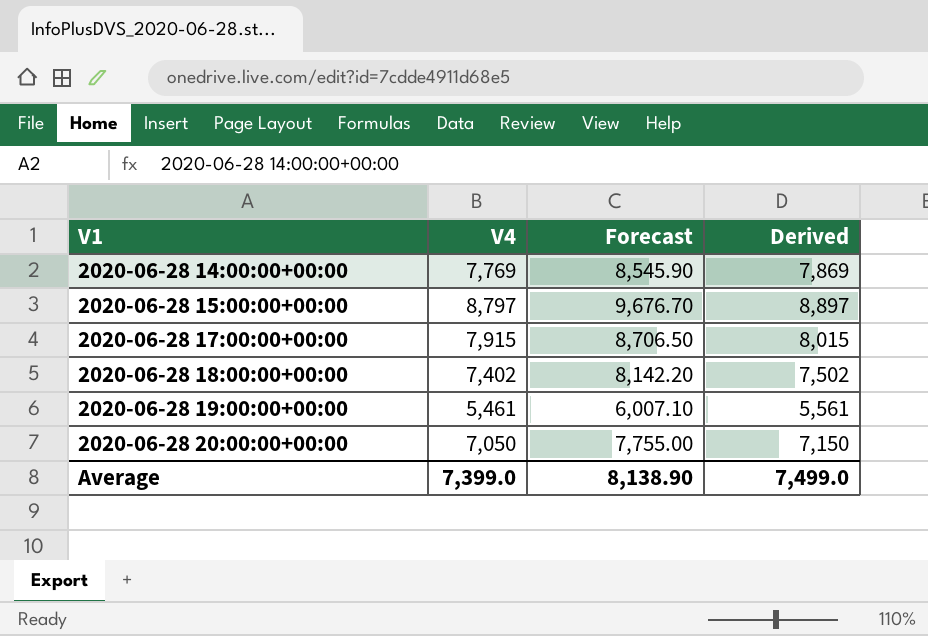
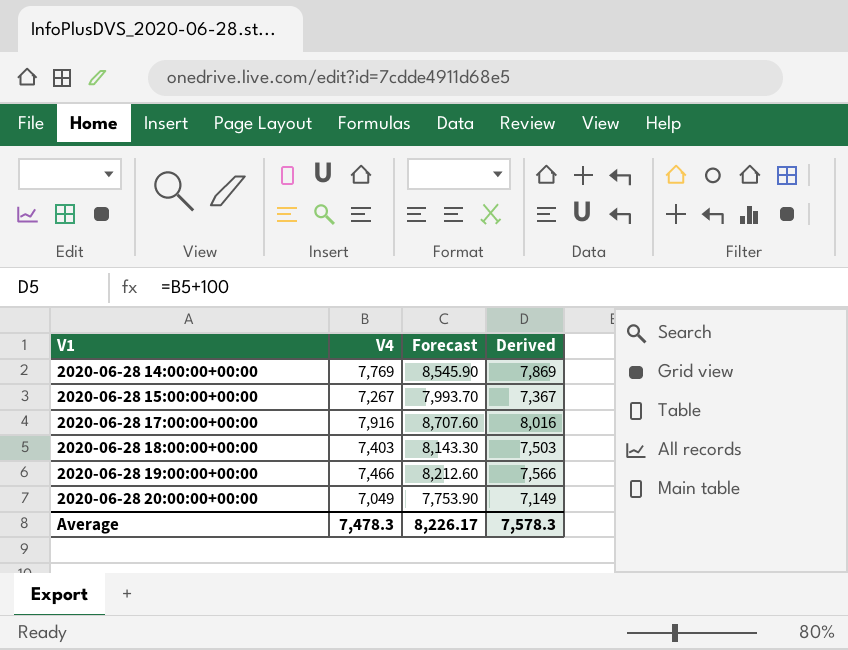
2020-06-28 15:00:00+00:00 | V4: 8,797 -> 7,267
2020-06-28 15:00:00+00:00 | Forecast: 9,676.70 -> 7,993.70
2020-06-28 15:00:00+00:00 | Derived: 8,897 -> 7,367
2020-06-28 17:00:00+00:00 | V4: 7,915 -> 7,916
2020-06-28 17:00:00+00:00 | Forecast: 8,706.50 -> 8,707.60
2020-06-28 17:00:00+00:00 | Derived: 8,015 -> 8,016
2020-06-28 18:00:00+00:00 | V4: 7,402 -> 7,403
2020-06-28 18:00:00+00:00 | Forecast: 8,142.20 -> 8,143.30
2020-06-28 18:00:00+00:00 | Derived: 7,502 -> 7,503
2020-06-28 19:00:00+00:00 | V4: 5,461 -> 7,466
2020-06-28 19:00:00+00:00 | Forecast: 6,007.10 -> 8,212.60
2020-06-28 19:00:00+00:00 | Derived: 5,561 -> 7,566
2020-06-28 20:00:00+00:00 | V4: 7,050 -> 7,049
2020-06-28 20:00:00+00:00 | Forecast: 7,755.00 -> 7,753.90
2020-06-28 20:00:00+00:00 | Derived: 7,150 -> 7,149
Average | V4: 7,399.0 -> 7,478.3
Average | Forecast: 8,138.90 -> 8,226.17
Average | Derived: 7,499.0 -> 7,578.3

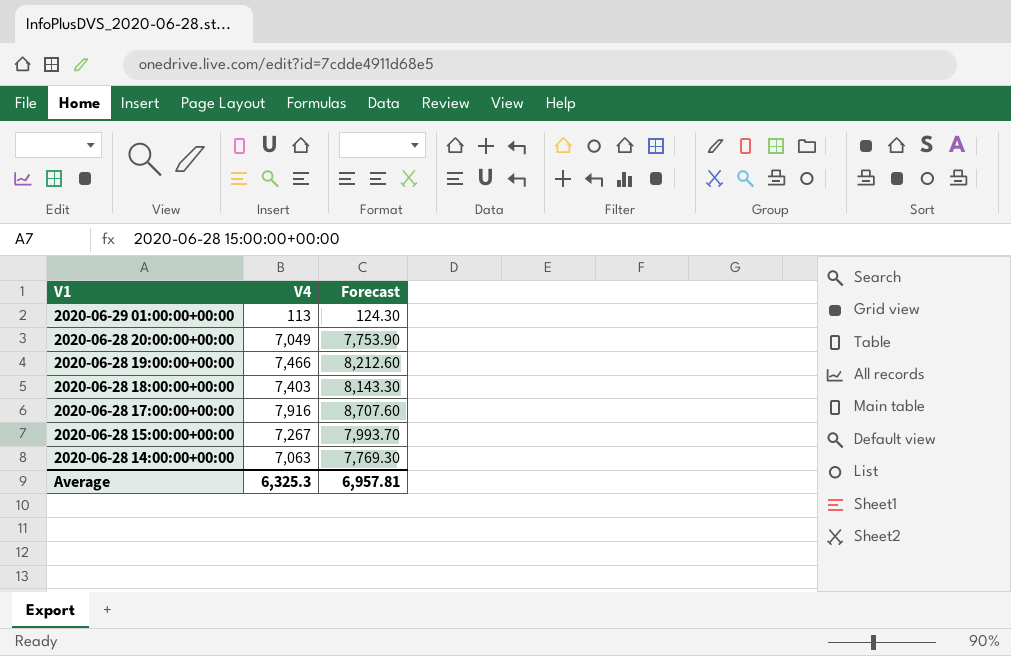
row order: V1 ascending -> V1 descending
column Derived | formula: [V4] + 100 -> none
row 2020-06-29 01:00:00+00:00: none -> 113 | 124.30
2020-06-28 14:00:00+00:00 | V4: 7,769 -> 7,063
2020-06-28 14:00:00+00:00 | Forecast: 8,545.90 -> 7,769.30
Average | V4: 7,478.3 -> 6,325.3
Average | Forecast: 8,226.17 -> 6,957.81

